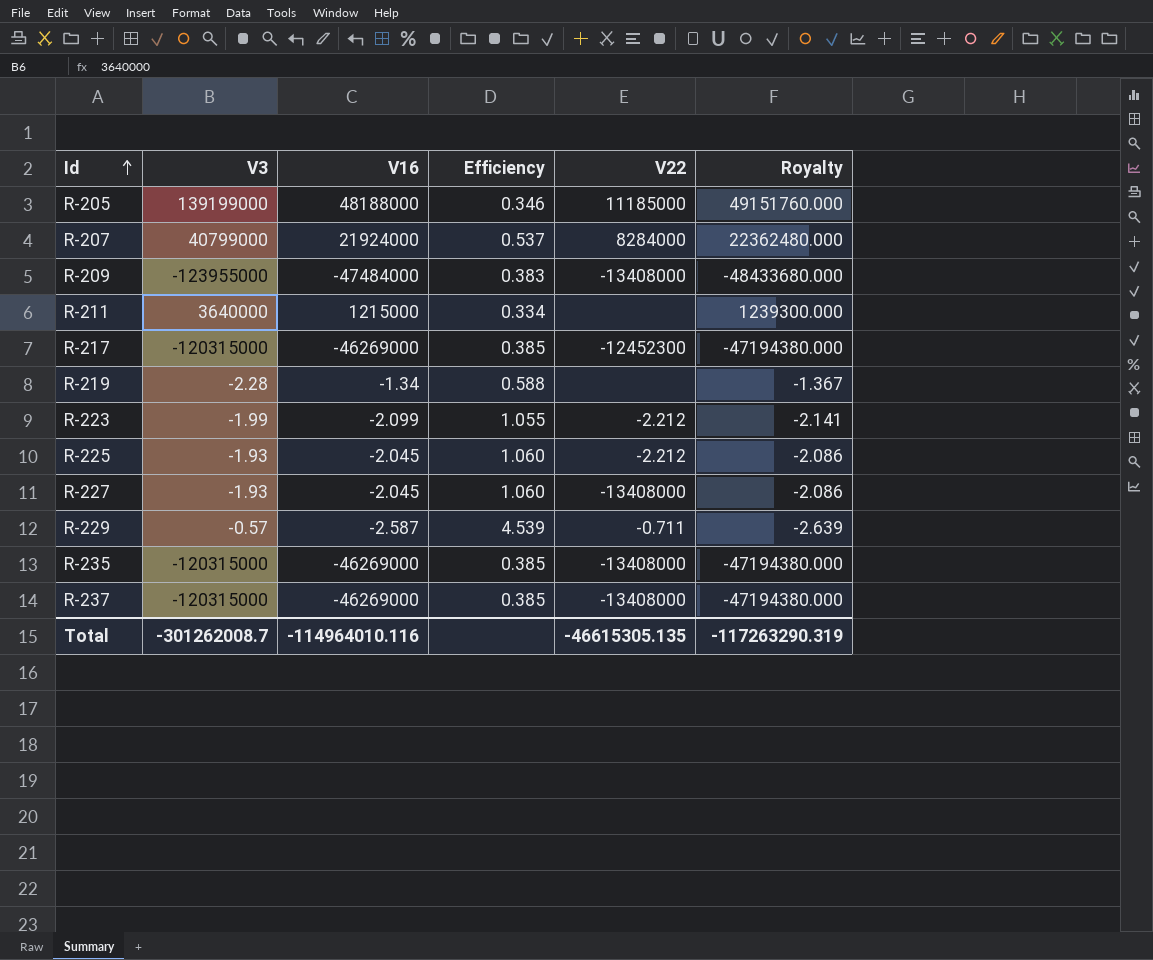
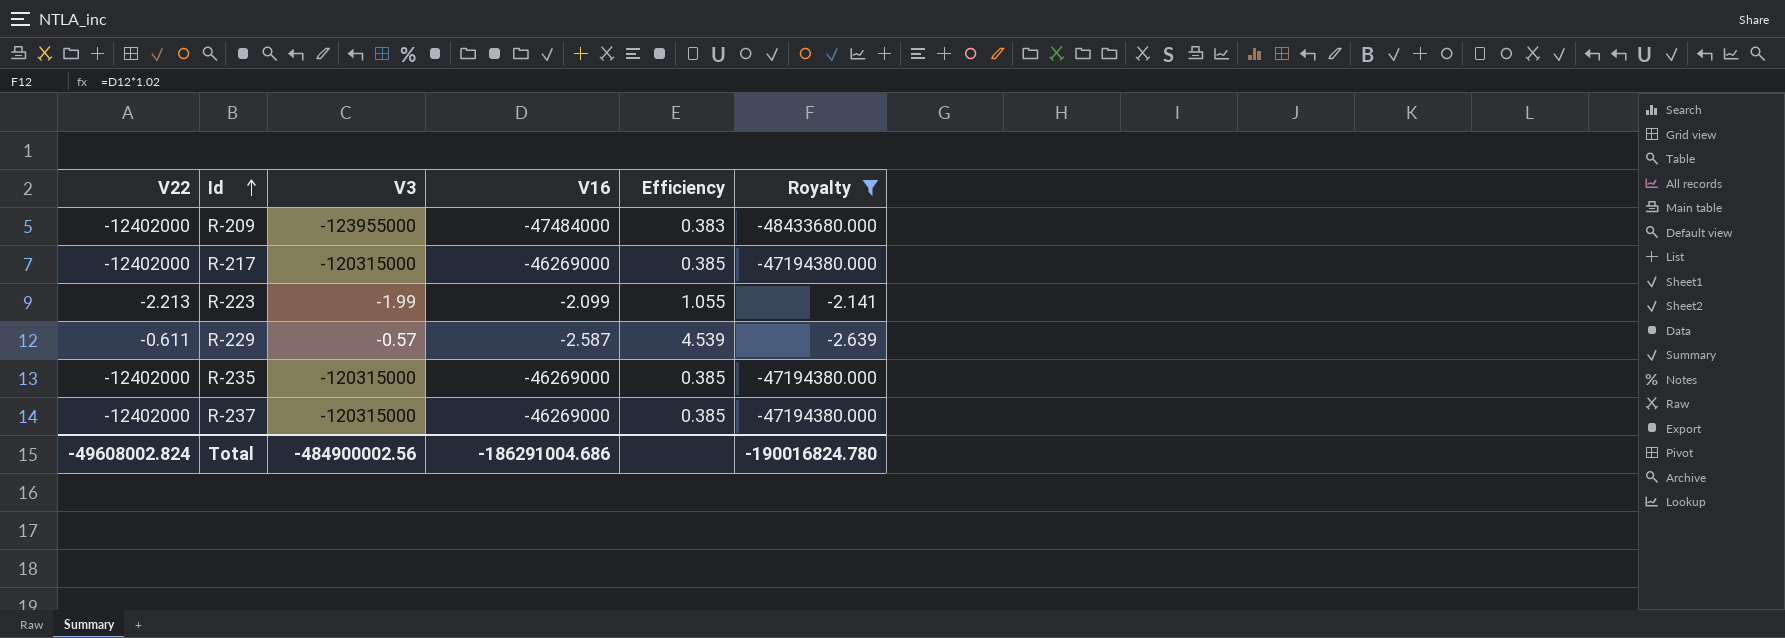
filter: none -> Royalty <= -2.141
column V22 | position: 5 -> 1
R-209 | V22: -13408000 -> -12402000
R-217 | V22: -12452300 -> -12402000
R-223 | V22: -2.212 -> -2.213
R-229 | V22: -0.711 -> -0.611
R-235 | V22: -13408000 -> -12402000
R-237 | V22: -13408000 -> -12402000
Total | V22: -46615305.135 -> -49608002.824
Total | V3: -301262008.7 -> -484900002.56
Total | V16: -114964010.116 -> -186291004.686
Total | Royalty: -117263290.319 -> -190016824.780

